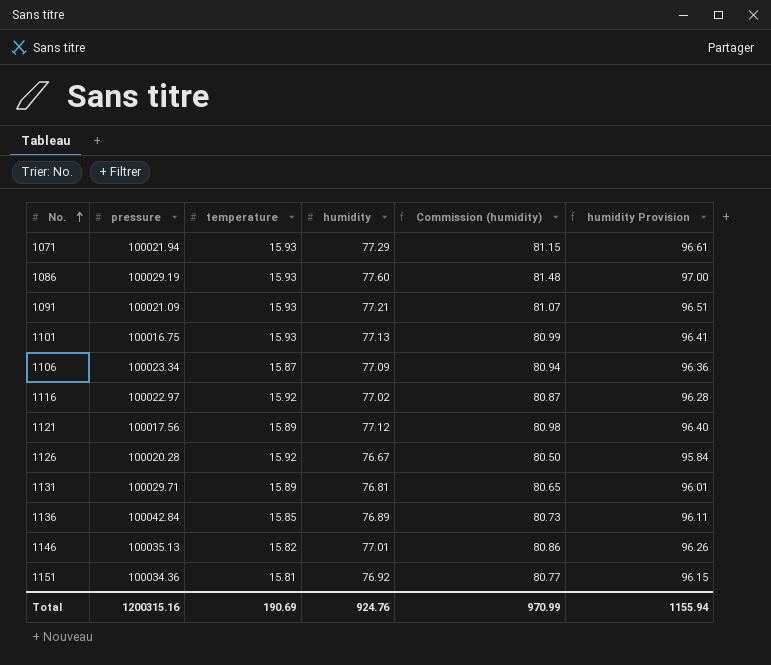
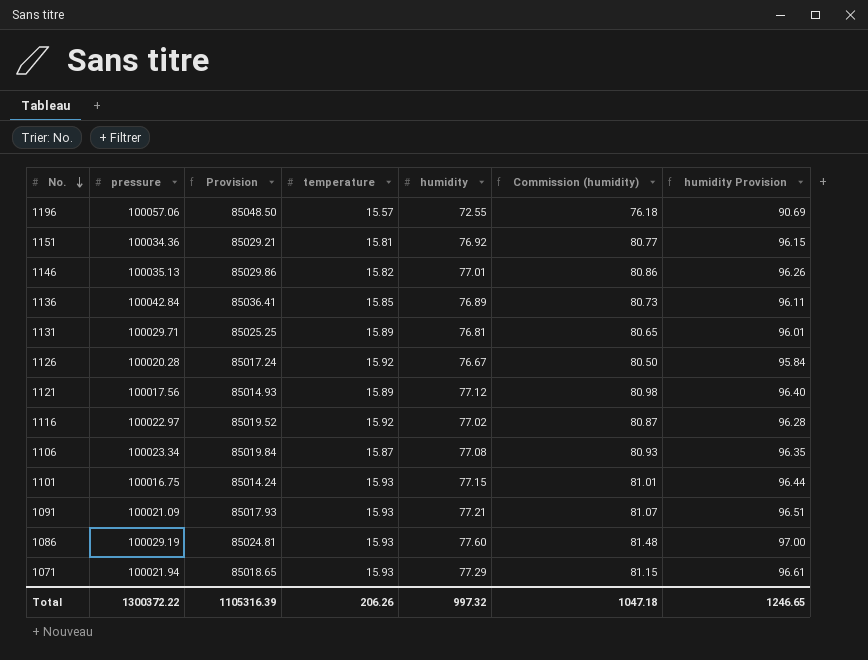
row order: No. ascending -> No. descending
column Provision | formula: none -> [pressure] * 0.85
row 1196: none -> 100057.06 | 85048.50 | 15.57 | 72.55 | 76.18 | 90.69
1106 | humidity: 77.09 -> 77.08
1106 | Commission (humidity): 80.94 -> 80.93
1106 | humidity Provision: 96.36 -> 96.35
1101 | humidity: 77.13 -> 77.15
1101 | Commission (humidity): 80.99 -> 81.01
1101 | humidity Provision: 96.41 -> 96.44
Total | pressure: 1200315.16 -> 1300372.22
Total | temperature: 190.69 -> 206.26
Total | humidity: 924.76 -> 997.32
Total | Commission (humidity): 970.99 -> 1047.18
Total | humidity Provision: 1155.94 -> 1246.65

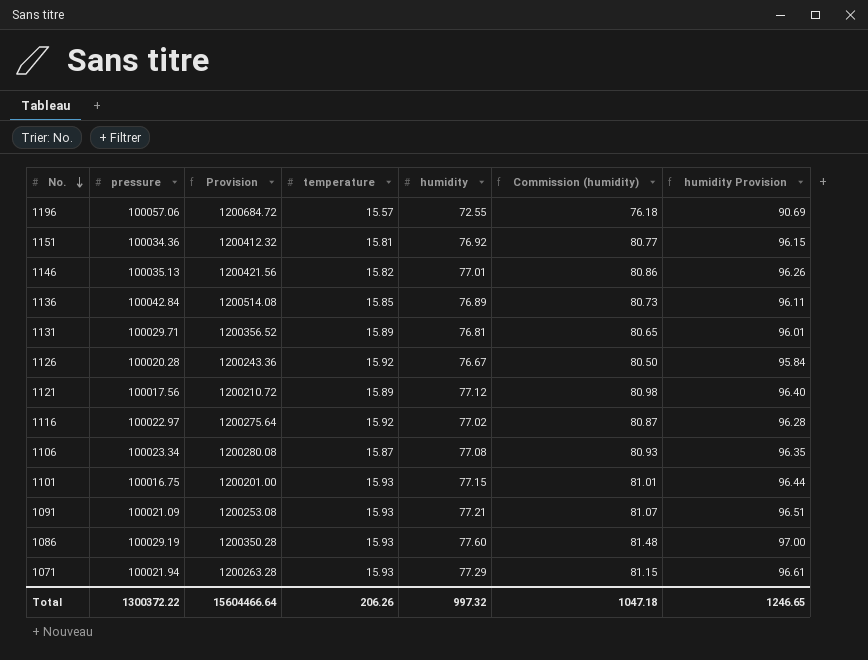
column Provision | formula: [pressure] * 0.85 -> [pressure] * 12
Total | Provision: 1105316.39 -> 15604466.64

